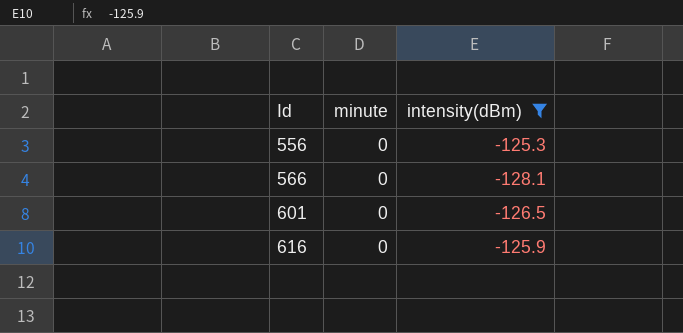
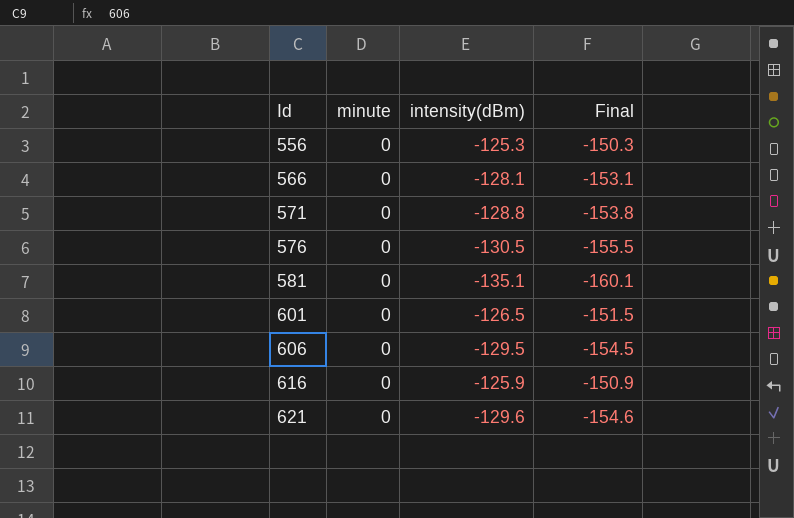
filter: intensity(dBm) >= -128.1 -> none
column Final | formula: none -> [intensity(dBm)] - 25

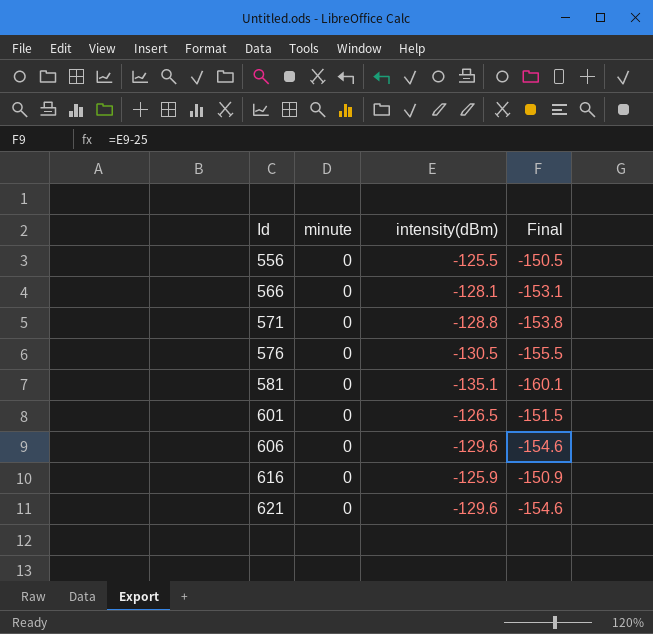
556 | intensity(dBm): -125.3 -> -125.5
556 | Final: -150.3 -> -150.5
606 | intensity(dBm): -129.5 -> -129.6
606 | Final: -154.5 -> -154.6

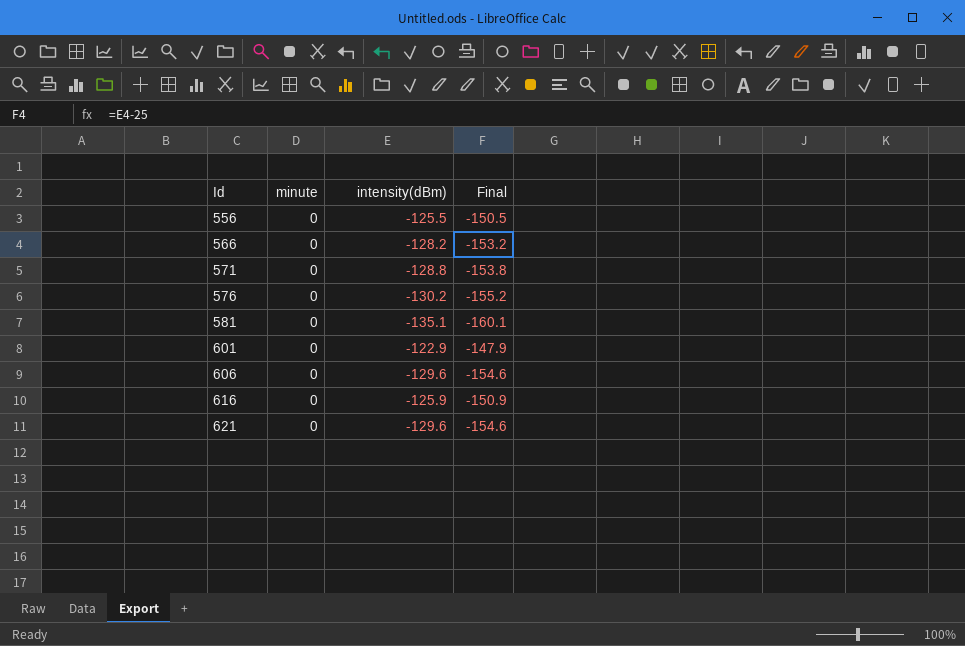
566 | intensity(dBm): -128.1 -> -128.2
566 | Final: -153.1 -> -153.2
576 | intensity(dBm): -130.5 -> -130.2
576 | Final: -155.5 -> -155.2
601 | intensity(dBm): -126.5 -> -122.9
601 | Final: -151.5 -> -147.9

